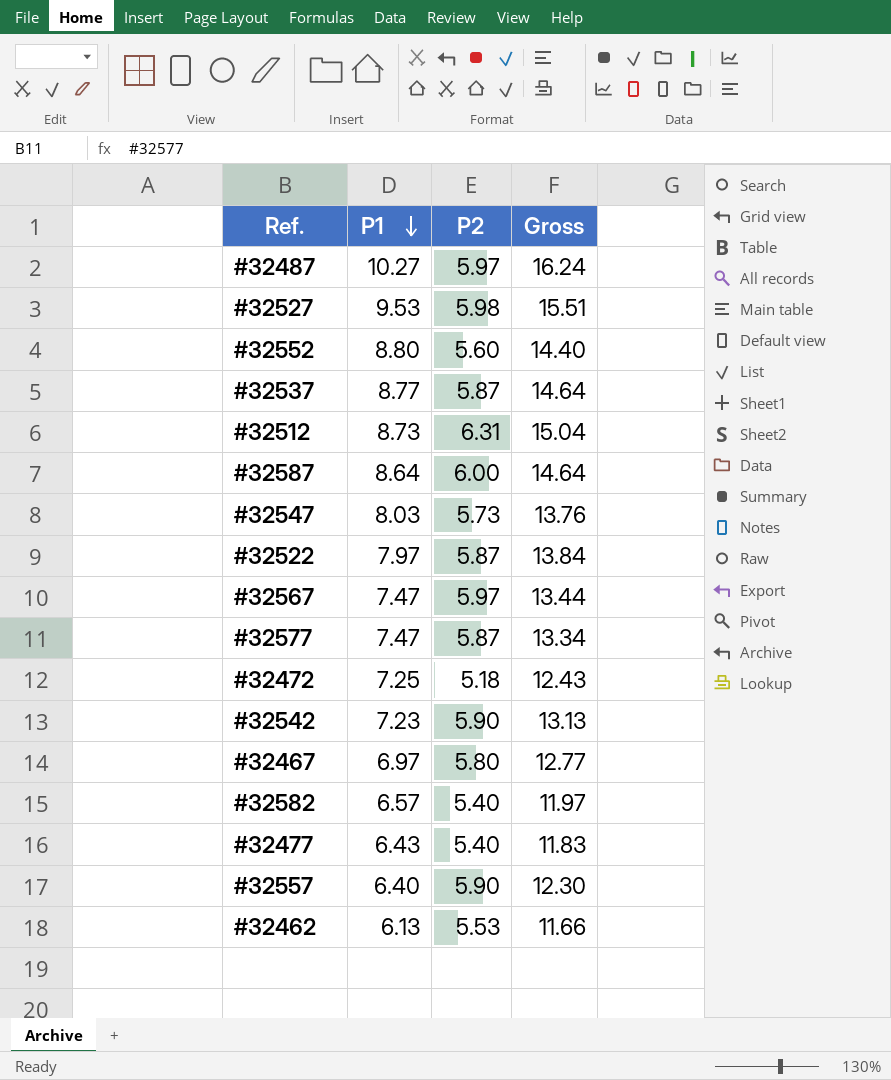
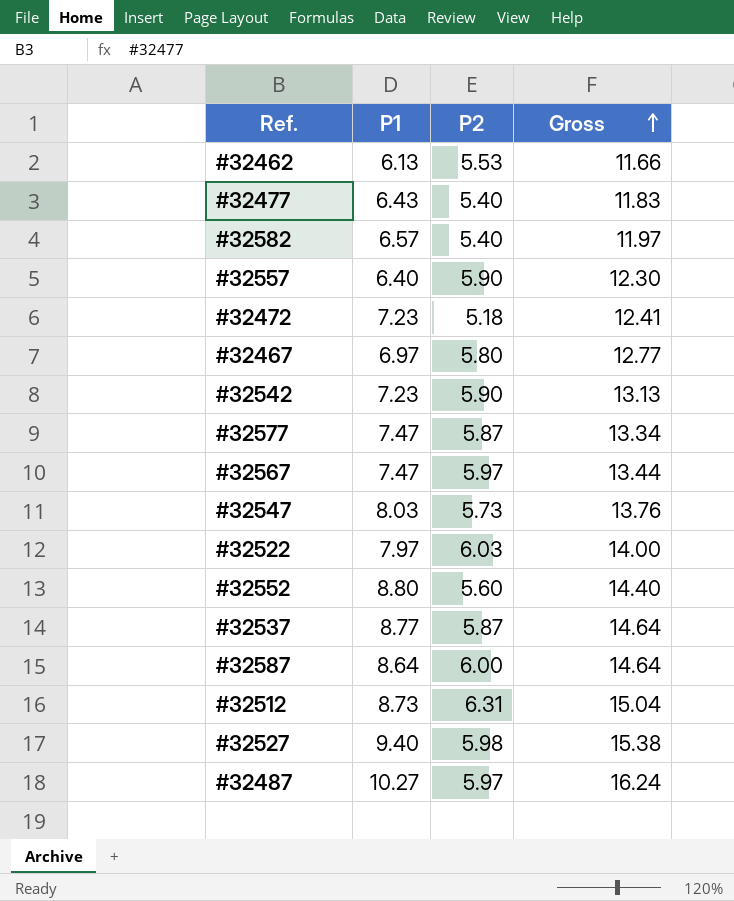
row order: P1 descending -> Gross ascending
#32472 | P1: 7.25 -> 7.23
#32472 | Gross: 12.43 -> 12.41
#32522 | P2: 5.87 -> 6.03
#32522 | Gross: 13.84 -> 14.00
#32527 | P1: 9.53 -> 9.40
#32527 | Gross: 15.51 -> 15.38

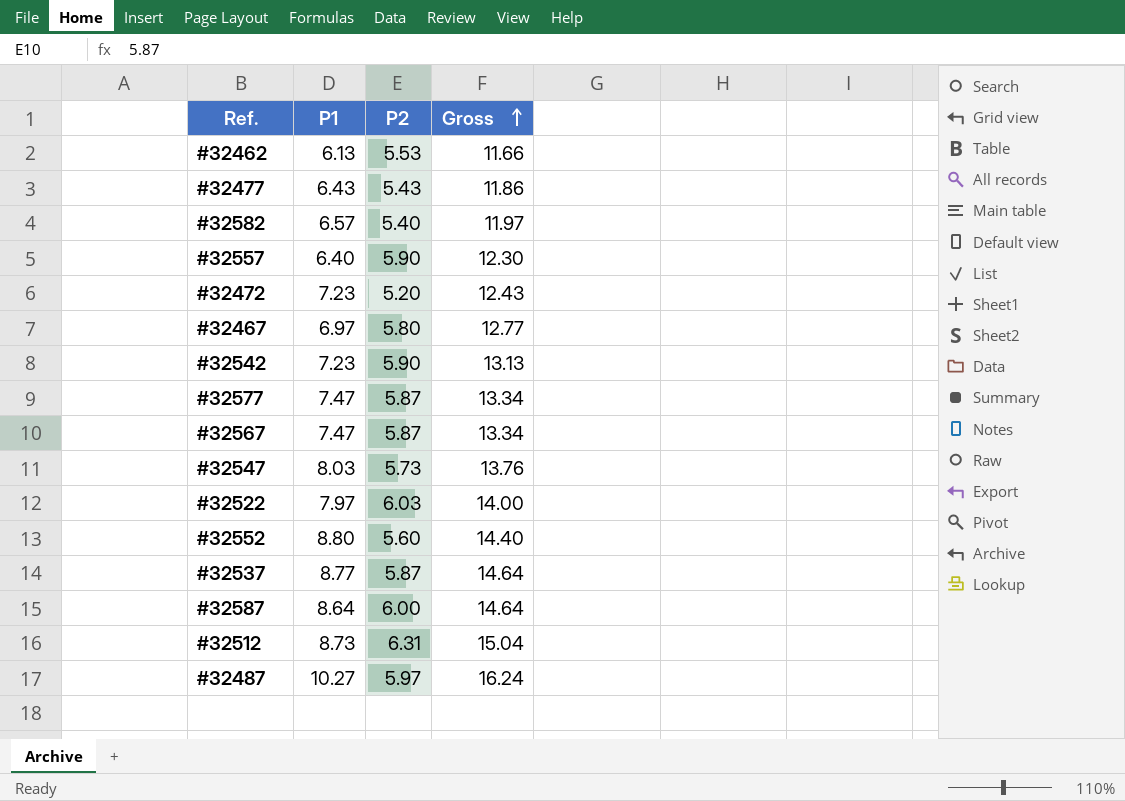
row #32527: 9.40 | 5.98 | 15.38 -> none
#32477 | P2: 5.40 -> 5.43
#32477 | Gross: 11.83 -> 11.86
#32472 | P2: 5.18 -> 5.20
#32472 | Gross: 12.41 -> 12.43
#32567 | P2: 5.97 -> 5.87
#32567 | Gross: 13.44 -> 13.34

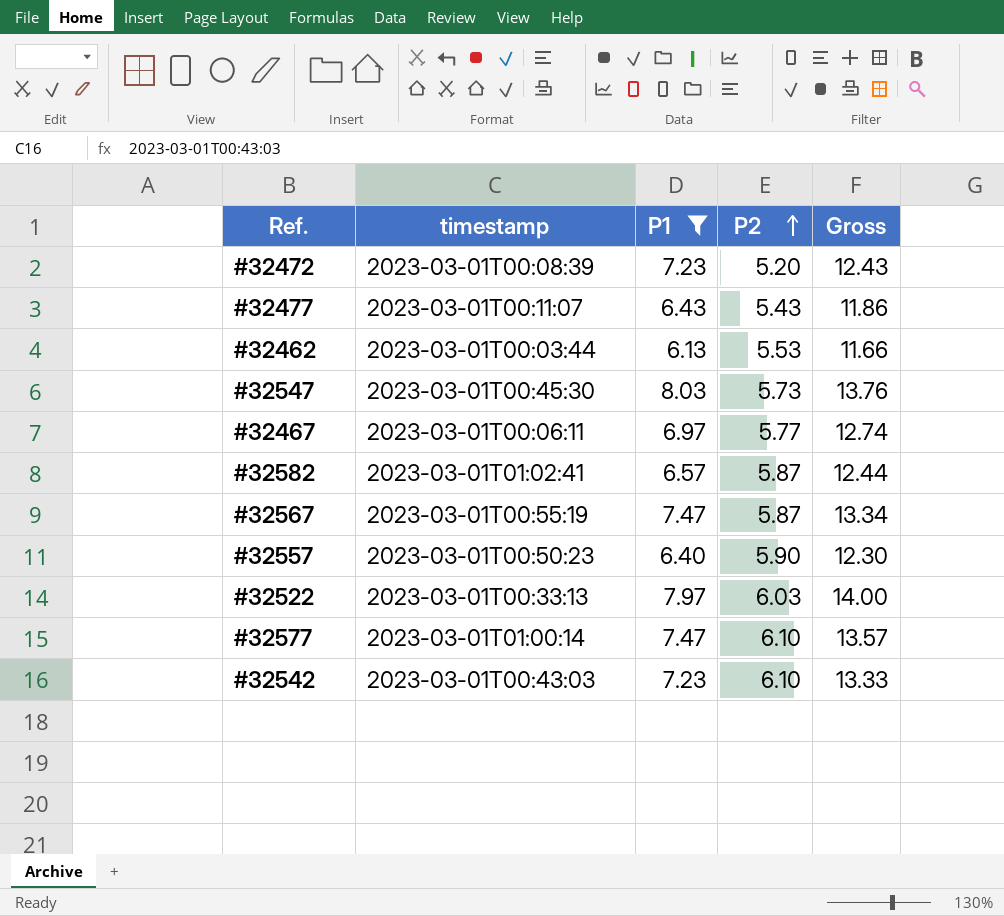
filter: none -> P1 <= 8.03
row order: Gross ascending -> P2 ascending
column timestamp | position: none -> 2
#32467 | P2: 5.80 -> 5.77
#32467 | Gross: 12.77 -> 12.74
#32582 | P2: 5.40 -> 5.87
#32582 | Gross: 11.97 -> 12.44
#32577 | P2: 5.87 -> 6.10
#32577 | Gross: 13.34 -> 13.57
#32542 | P2: 5.90 -> 6.10
#32542 | Gross: 13.13 -> 13.33

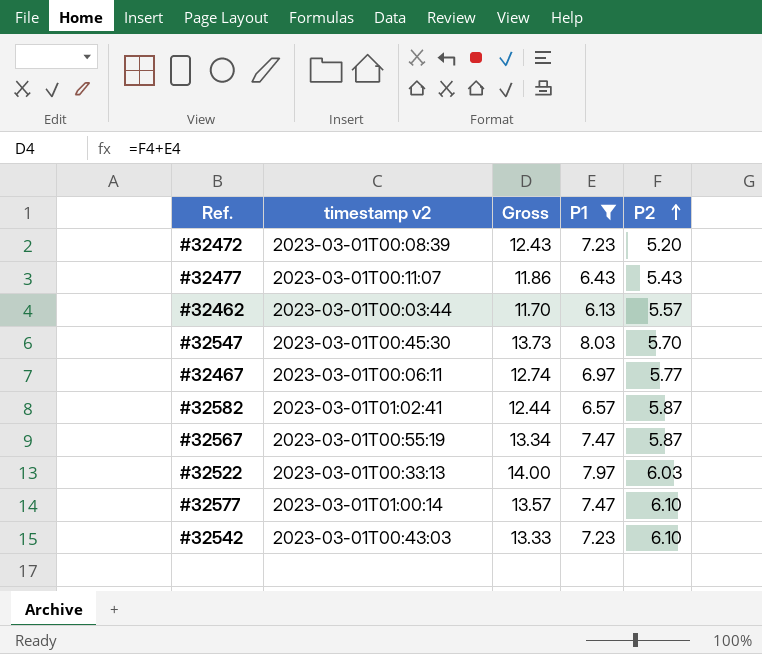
column name: timestamp -> timestamp v2
column Gross | position: 5 -> 3
row #32557: 2023-03-01T00:50:23 | 6.40 | 5.90 | 12.30 -> none
#32462 | Gross: 11.66 -> 11.70
#32462 | P2: 5.53 -> 5.57
#32547 | Gross: 13.76 -> 13.73
#32547 | P2: 5.73 -> 5.70

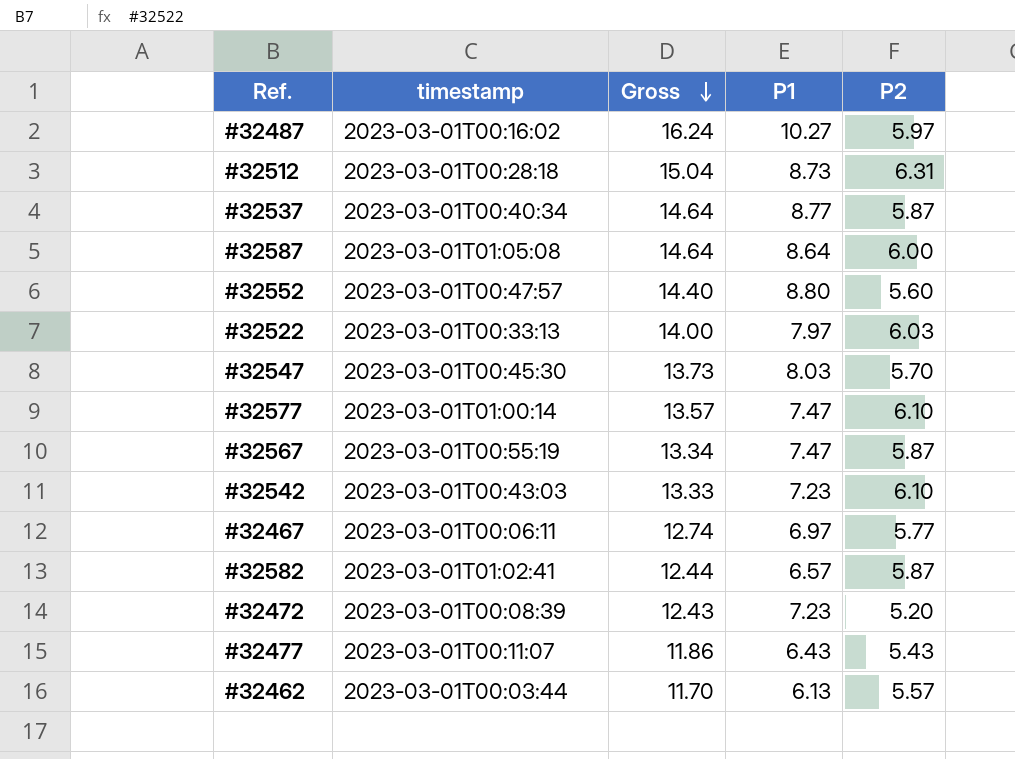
filter: P1 <= 8.03 -> none
row order: P2 ascending -> Gross descending
column name: timestamp v2 -> timestamp

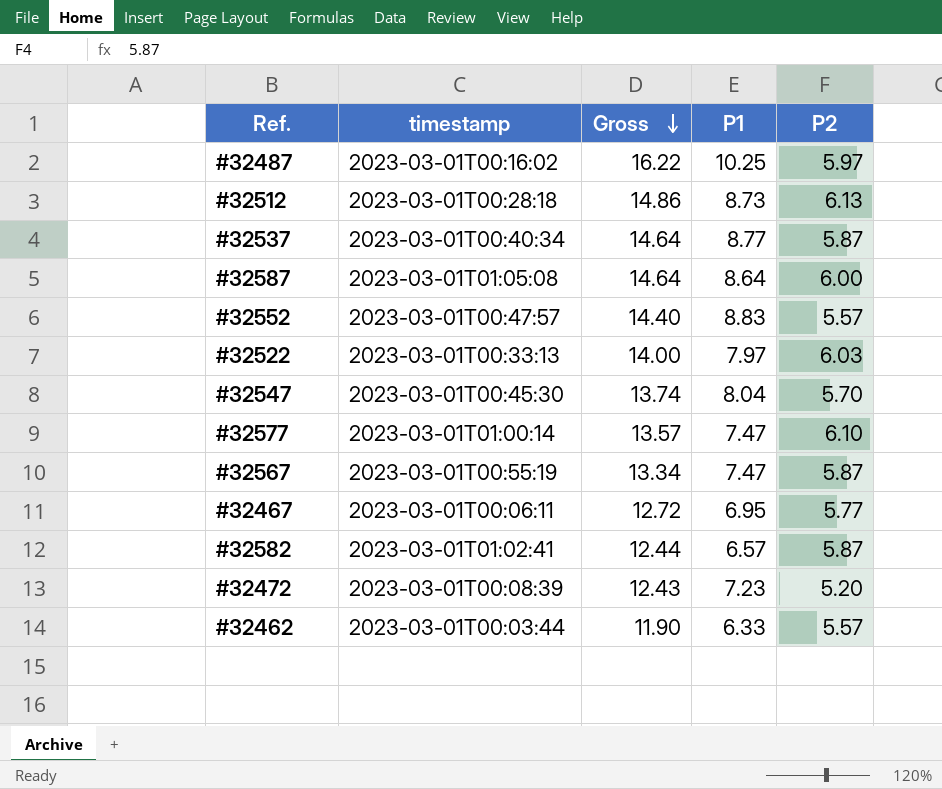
row #32542: 2023-03-01T00:43:03 | 13.33 | 7.23 | 6.10 -> none
row #32477: 2023-03-01T00:11:07 | 11.86 | 6.43 | 5.43 -> none
#32487 | Gross: 16.24 -> 16.22
#32487 | P1: 10.27 -> 10.25
#32512 | Gross: 15.04 -> 14.86
#32512 | P2: 6.31 -> 6.13
#32552 | P1: 8.80 -> 8.83
#32552 | P2: 5.60 -> 5.57
#32547 | Gross: 13.73 -> 13.74
#32547 | P1: 8.03 -> 8.04
#32467 | Gross: 12.74 -> 12.72
#32467 | P1: 6.97 -> 6.95
#32462 | Gross: 11.70 -> 11.90
#32462 | P1: 6.13 -> 6.33

